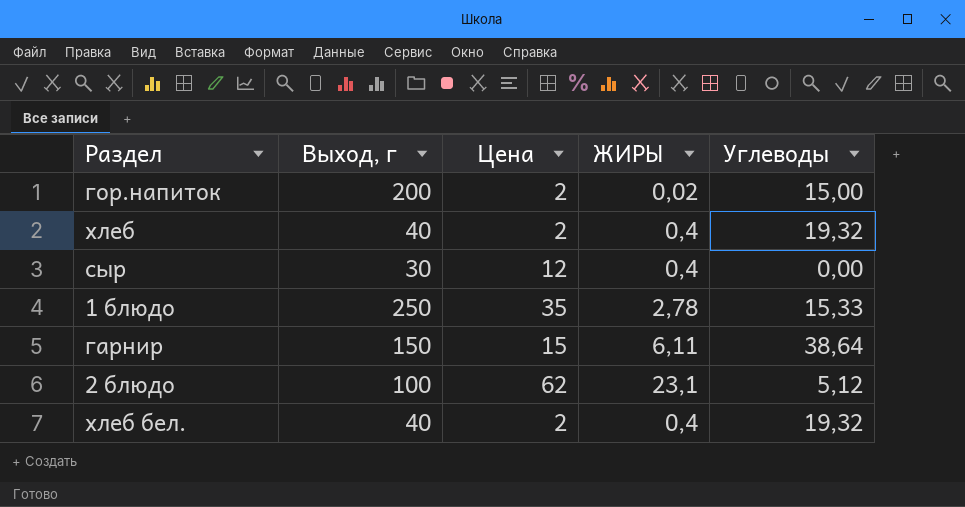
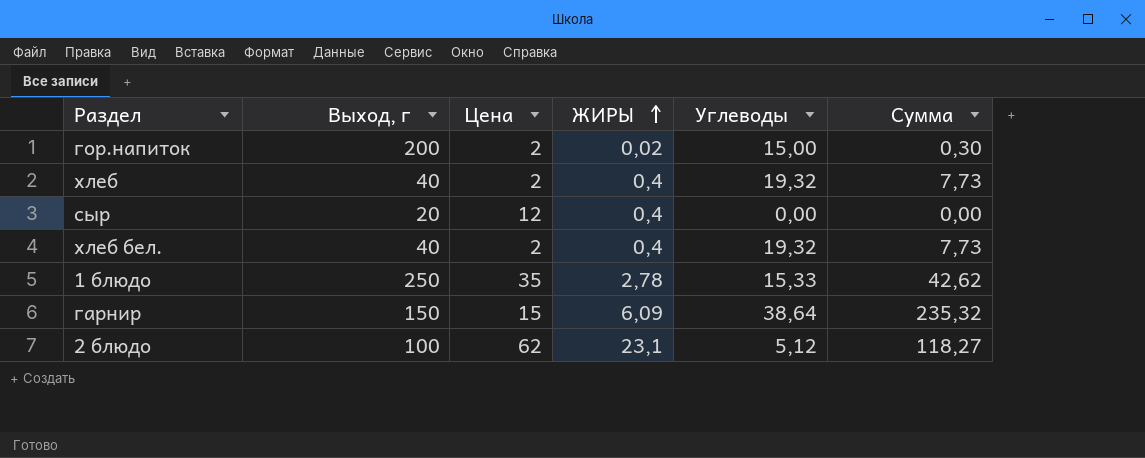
row order: none -> ЖИРЫ ascending
column Сумма | formula: none -> [ЖИРЫ] * [Углеводы]
сыр | Выход, г: 30 -> 20
гарнир | ЖИРЫ: 6,11 -> 6,09

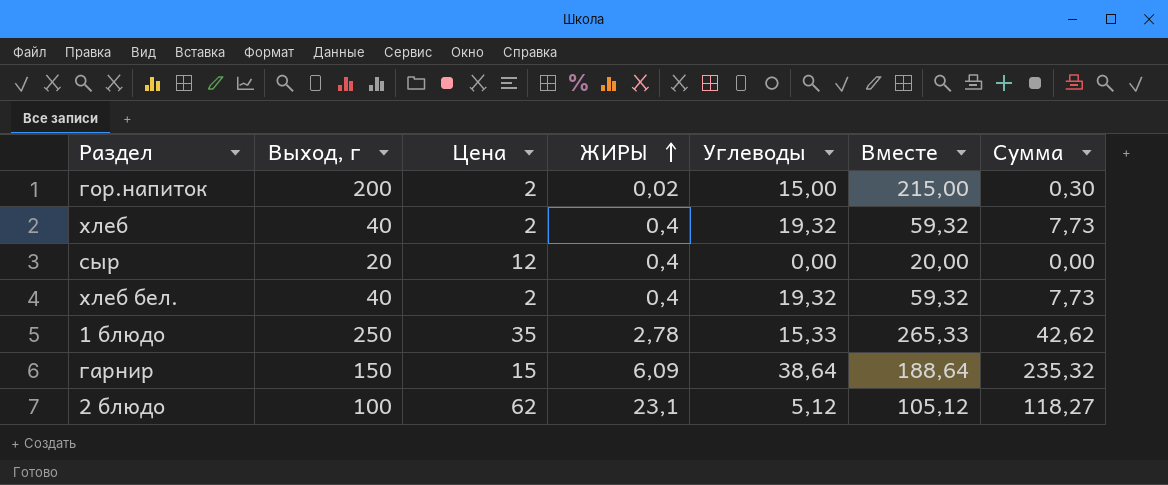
column Вместе | formula: none -> [Выход, г] + [Углеводы]

